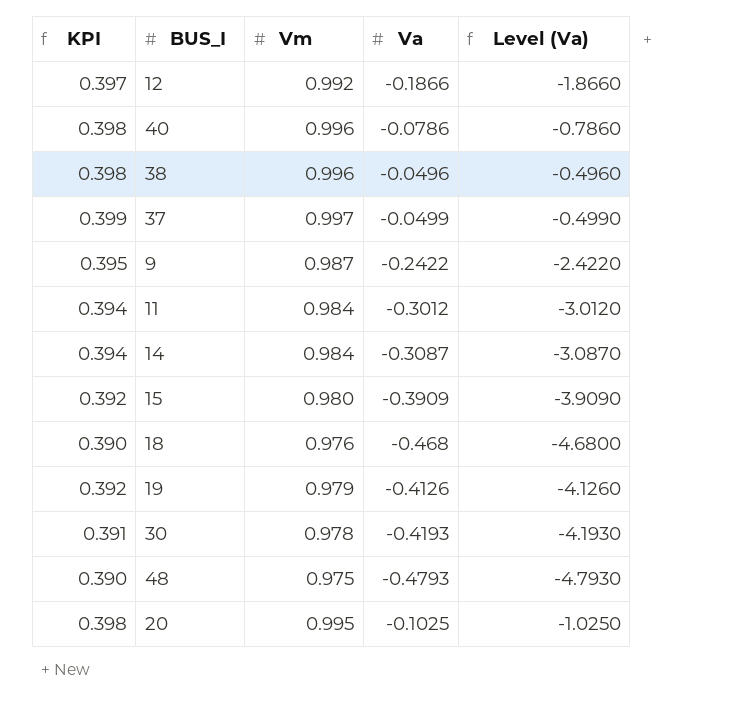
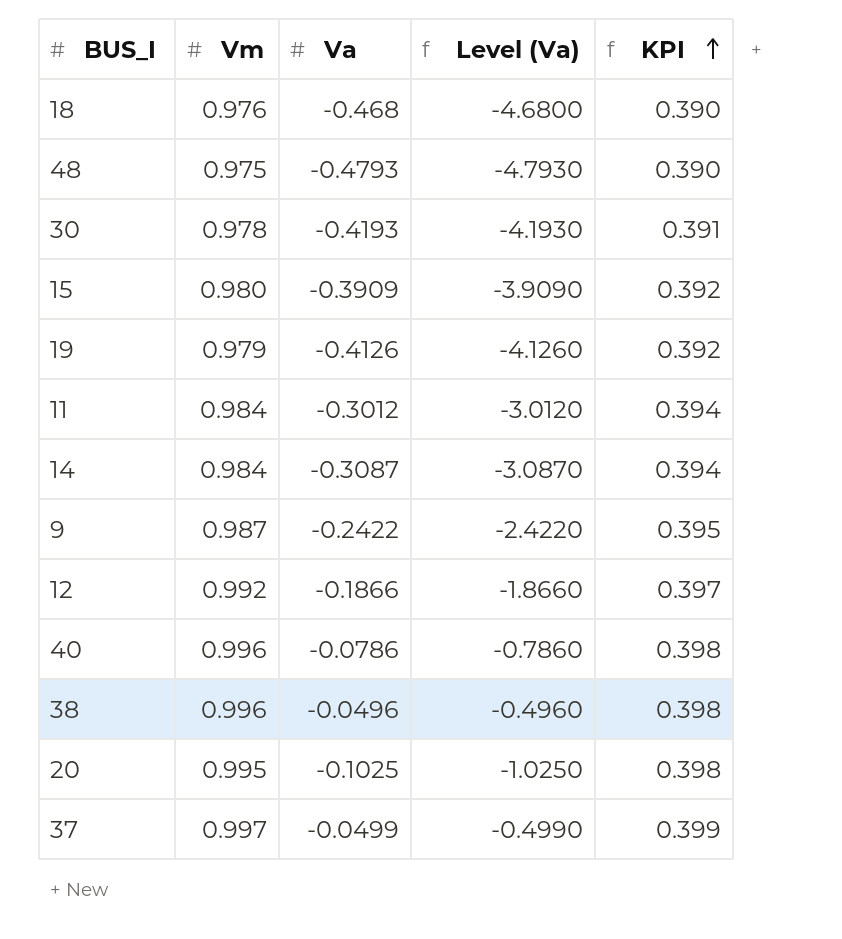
row order: none -> KPI ascending
column KPI | position: 1 -> 5

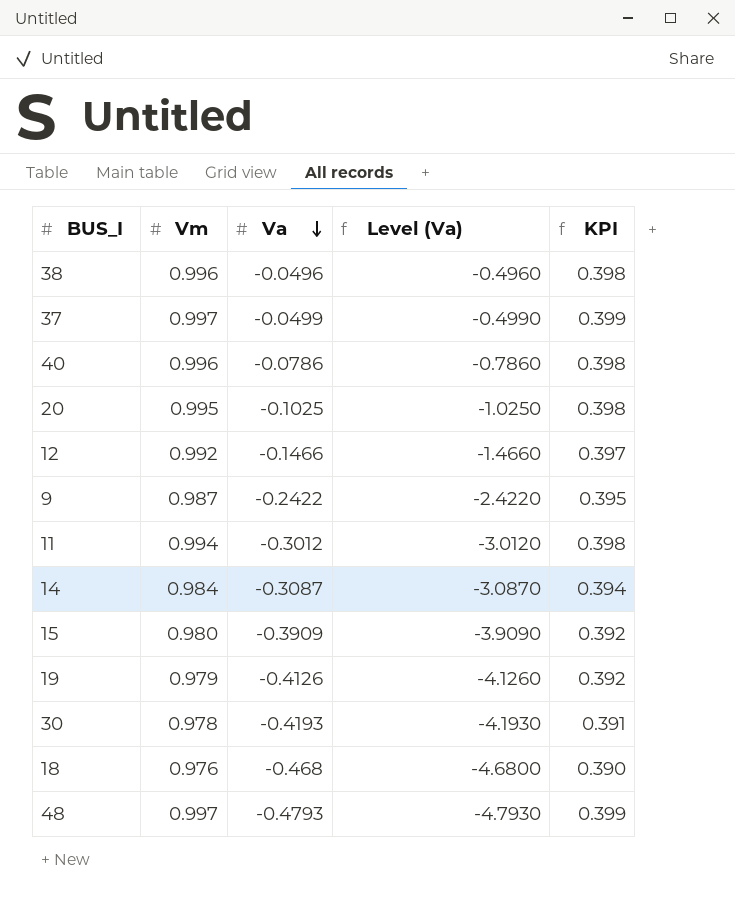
row order: KPI ascending -> Va descending
12 | Va: -0.1866 -> -0.1466
12 | Level (Va): -1.8660 -> -1.4660
11 | Vm: 0.984 -> 0.994
11 | KPI: 0.394 -> 0.398
48 | Vm: 0.975 -> 0.997
48 | KPI: 0.390 -> 0.399

